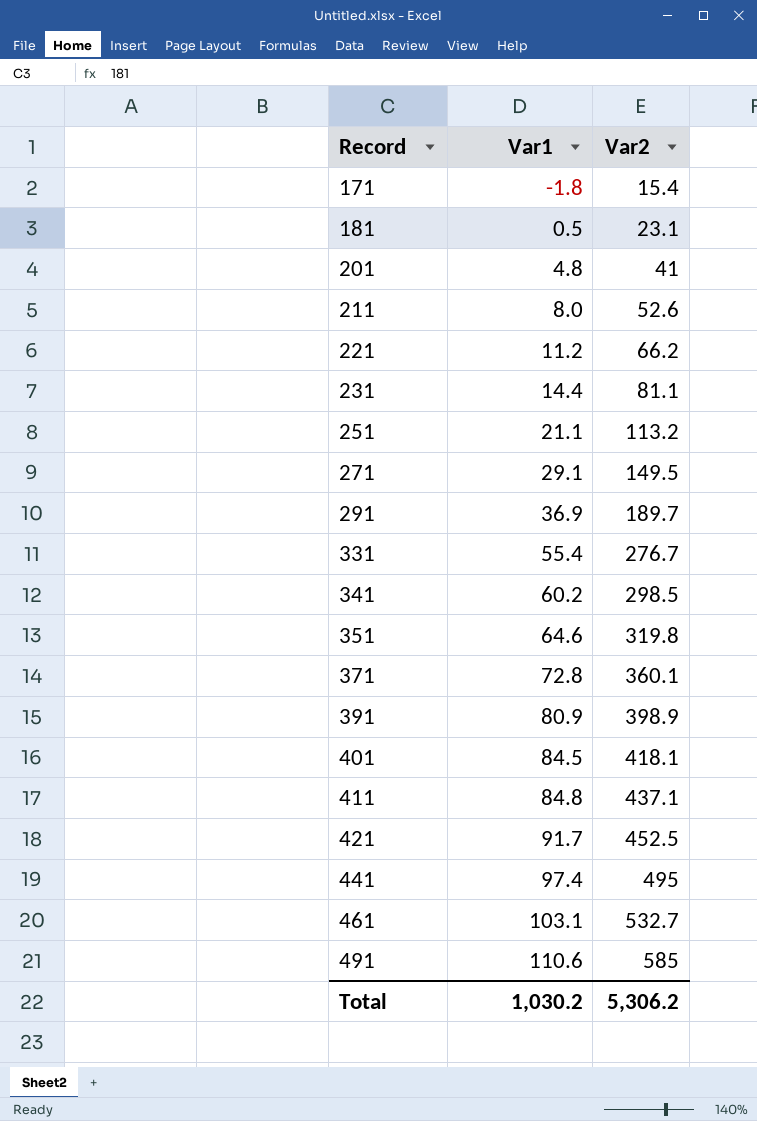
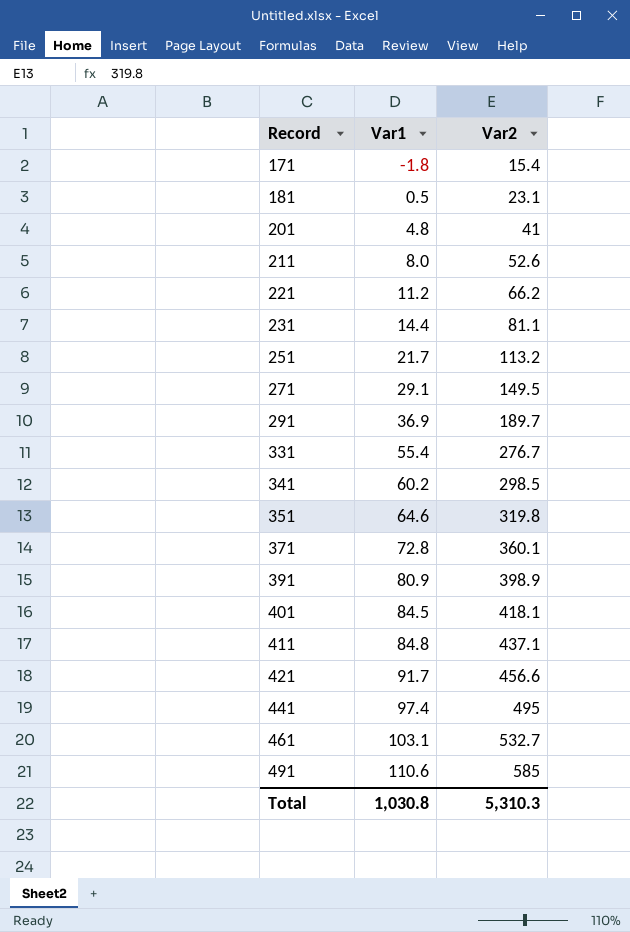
251 | Var1: 21.1 -> 21.7
421 | Var2: 452.5 -> 456.6
Total | Var1: 1,030.2 -> 1,030.8
Total | Var2: 5,306.2 -> 5,310.3

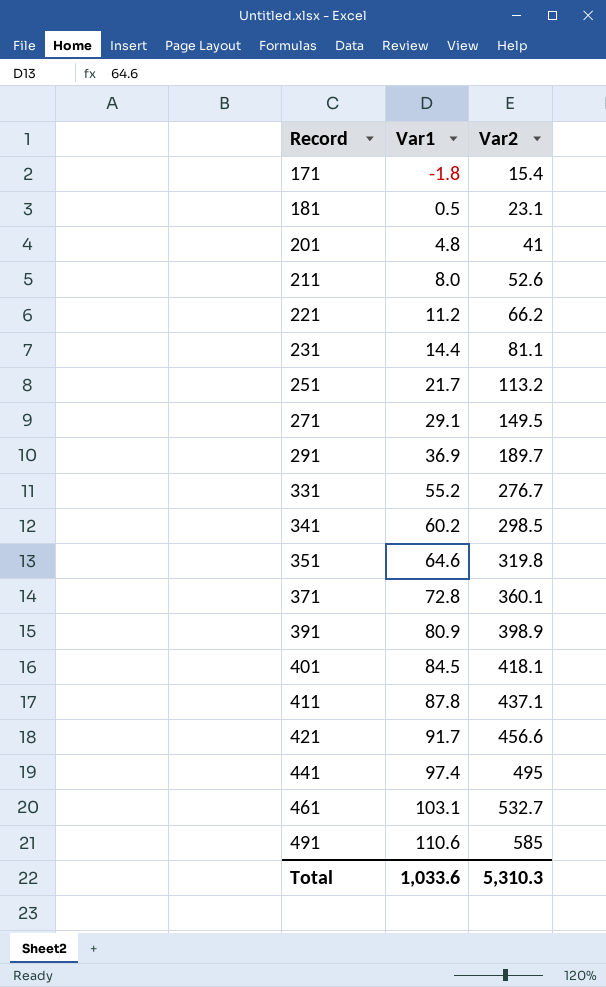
331 | Var1: 55.4 -> 55.2
411 | Var1: 84.8 -> 87.8
Total | Var1: 1,030.8 -> 1,033.6

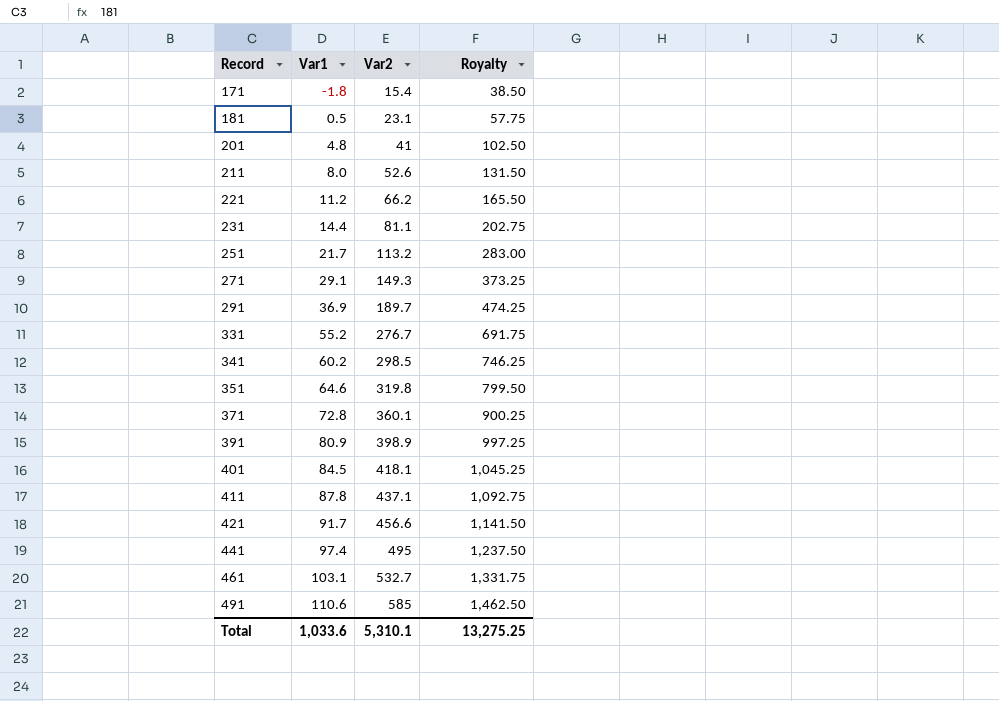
column Royalty | formula: none -> [Var2] * 2.5
271 | Var2: 149.5 -> 149.3
Total | Var2: 5,310.3 -> 5,310.1

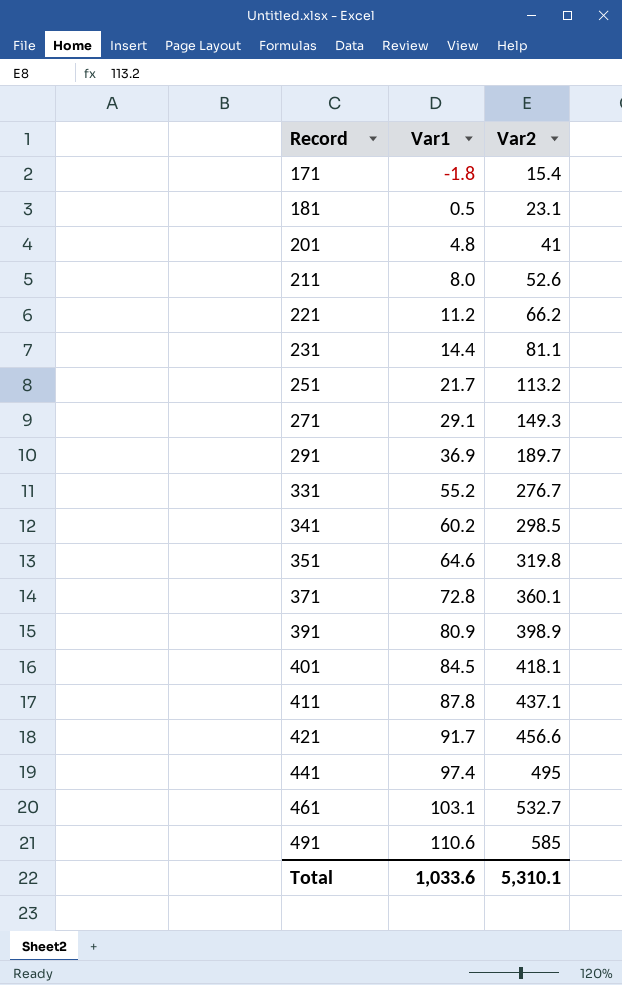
column Royalty | formula: [Var2] * 2.5 -> none

